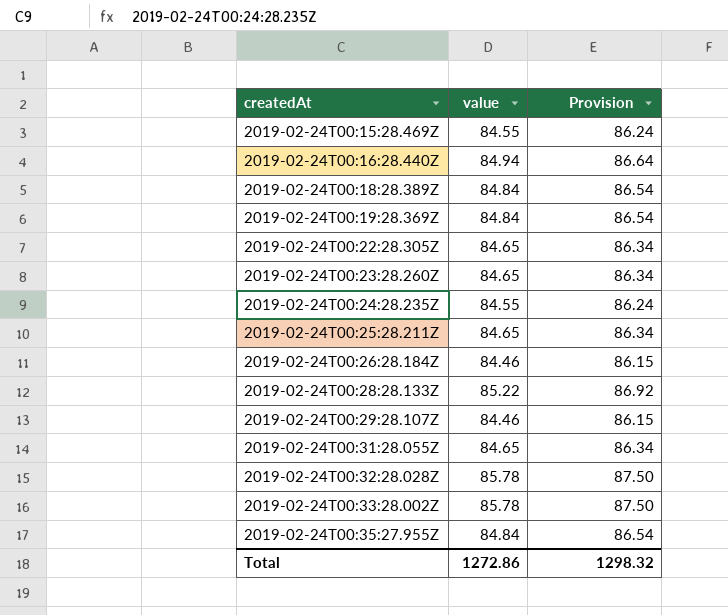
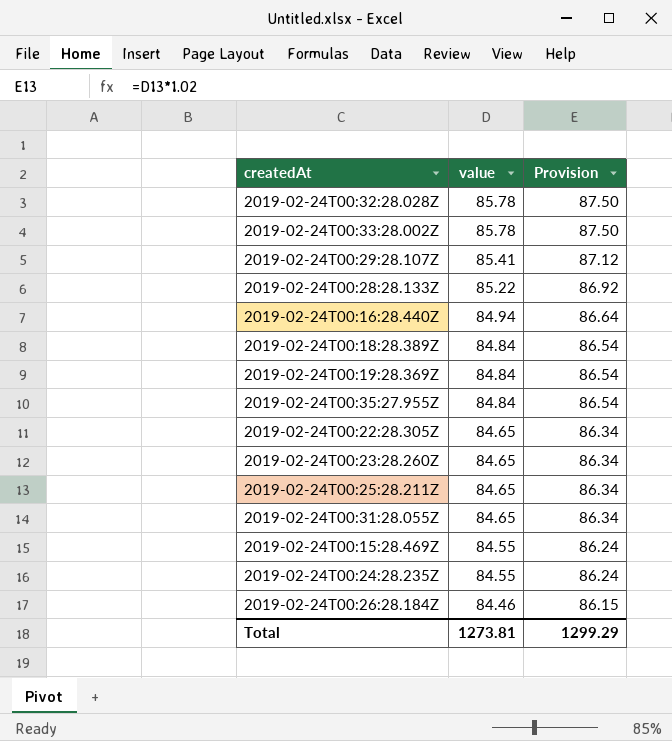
row order: createdAt ascending -> value descending
2019-02-24T00:29:28.107Z | value: 84.46 -> 85.41
2019-02-24T00:29:28.107Z | Provision: 86.15 -> 87.12
Total | value: 1272.86 -> 1273.81
Total | Provision: 1298.32 -> 1299.29

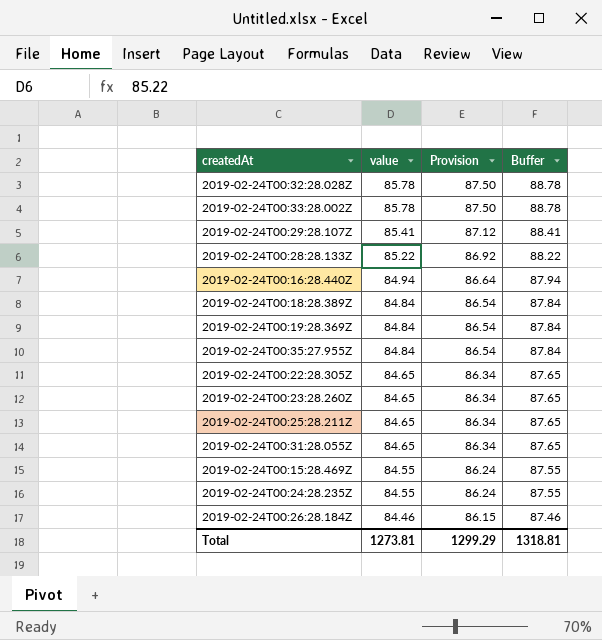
column Buffer | formula: none -> [value] + 3

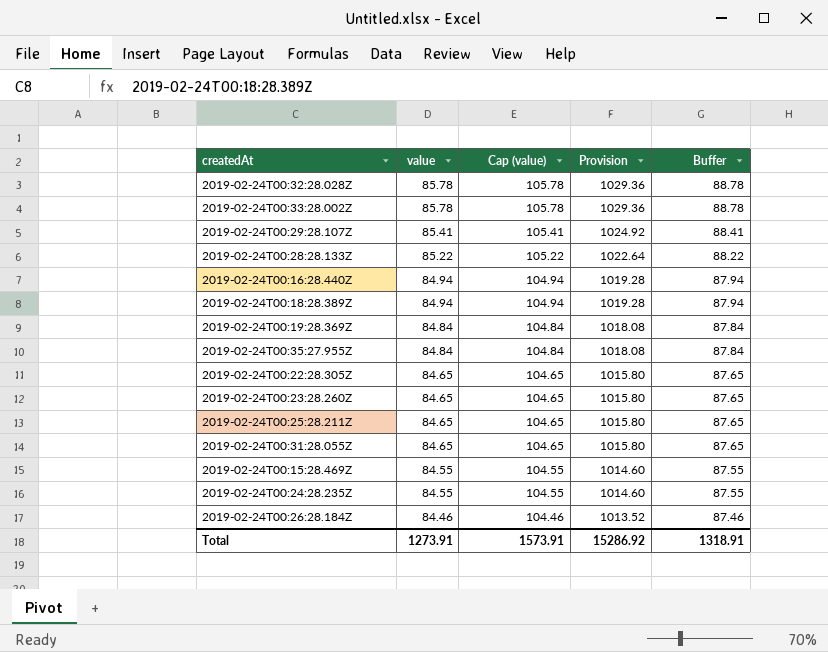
column Cap (value) | formula: none -> [value] + 20
column Provision | formula: [value] * 1.02 -> [value] * 12
2019-02-24T00:18:28.389Z | value: 84.84 -> 84.94
2019-02-24T00:18:28.389Z | Buffer: 87.84 -> 87.94
Total | value: 1273.81 -> 1273.91
Total | Provision: 1299.29 -> 15286.92
Total | Buffer: 1318.81 -> 1318.91

